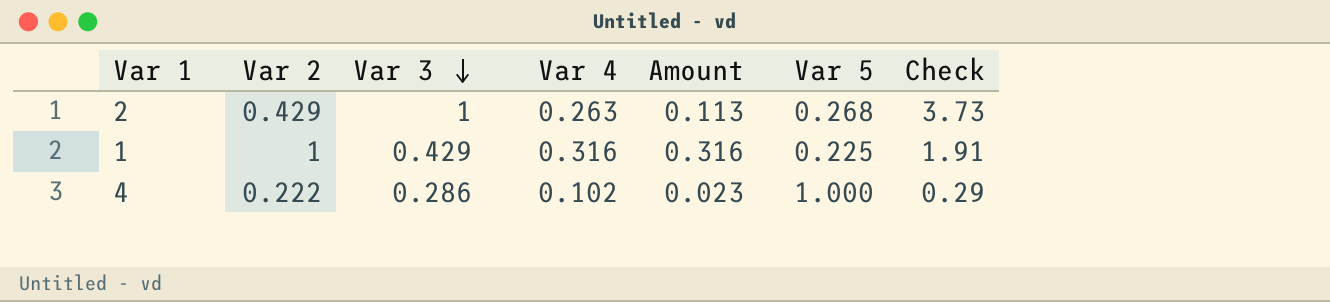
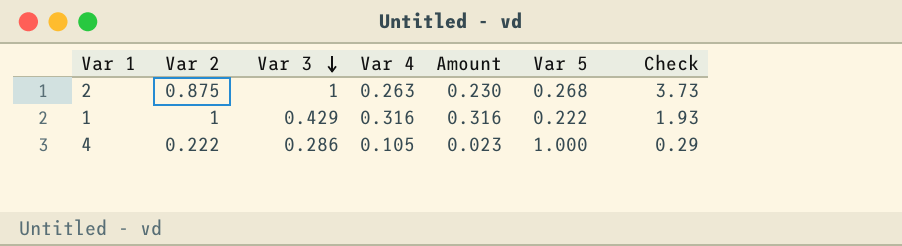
2 | Var 2: 0.429 -> 0.875
2 | Amount: 0.113 -> 0.230
1 | Var 5: 0.225 -> 0.222
1 | Check: 1.91 -> 1.93
4 | Var 4: 0.102 -> 0.105

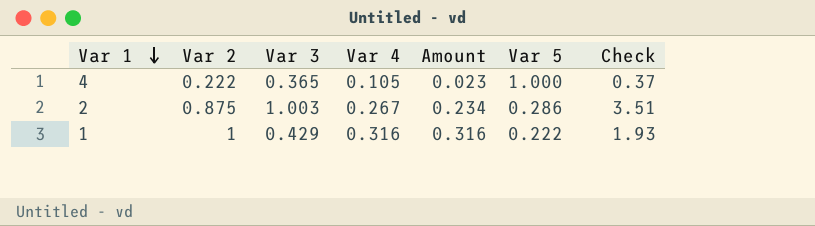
row order: Var 3 descending -> Var 1 descending
4 | Var 3: 0.286 -> 0.365
4 | Check: 0.29 -> 0.37
2 | Var 3: 1 -> 1.003
2 | Var 4: 0.263 -> 0.267
2 | Amount: 0.230 -> 0.234
2 | Var 5: 0.268 -> 0.286
2 | Check: 3.73 -> 3.51

